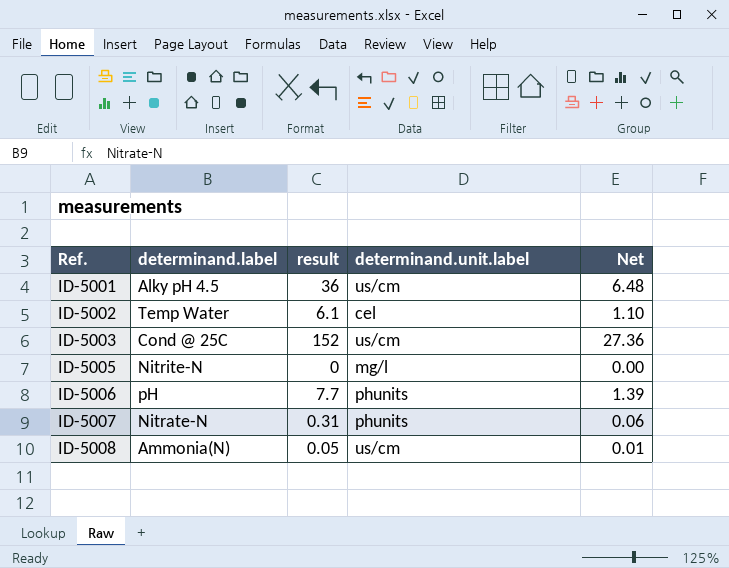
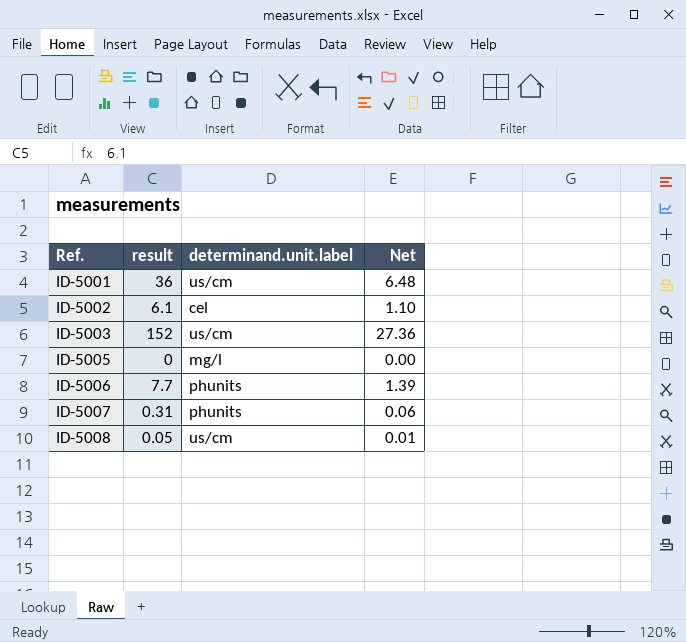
column determinand.label | position: 2 -> none

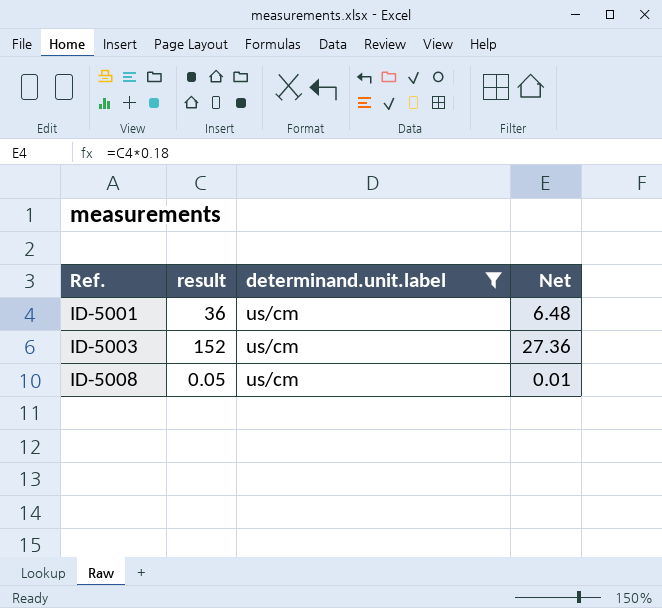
filter: none -> determinand.unit.label = us/cm

